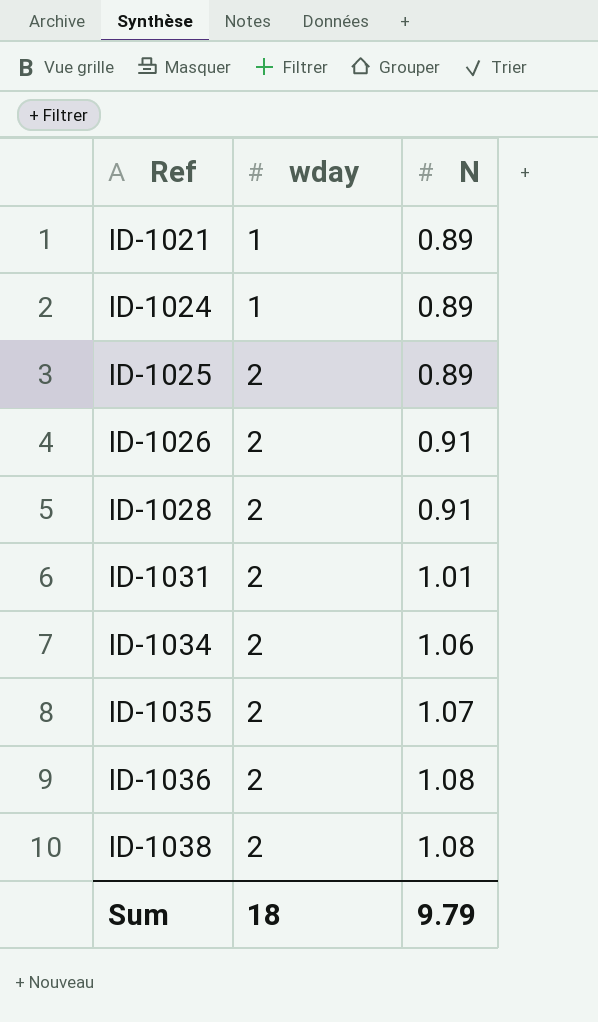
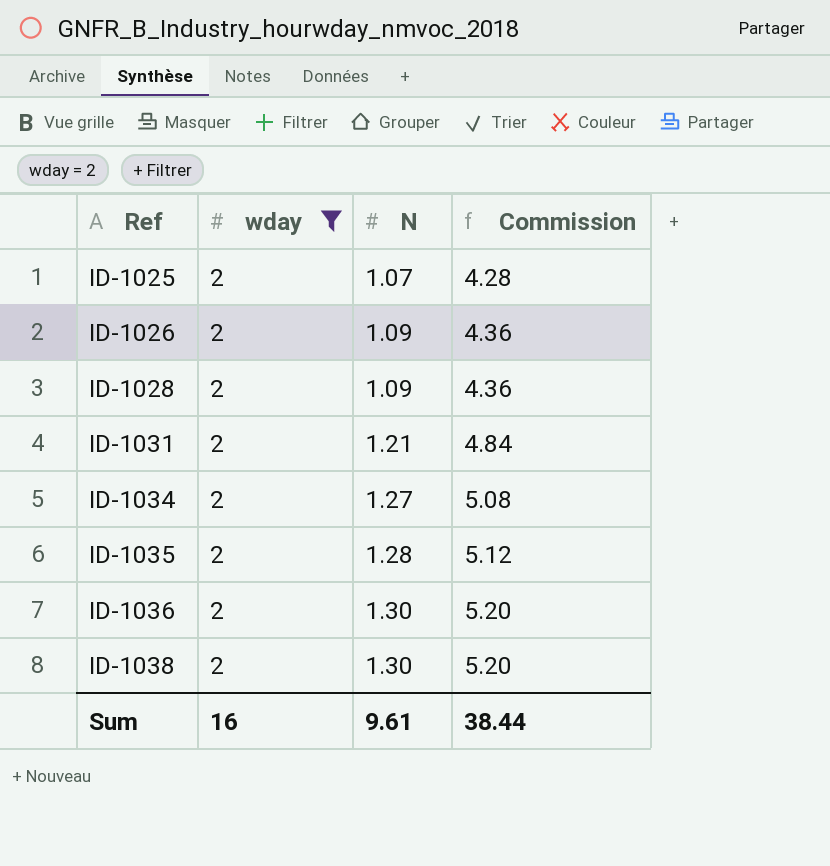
filter: none -> wday = 2
column Commission | formula: none -> [N] * 4
ID-1025 | N: 0.89 -> 1.07
ID-1026 | N: 0.91 -> 1.09
ID-1028 | N: 0.91 -> 1.09
ID-1031 | N: 1.01 -> 1.21
ID-1034 | N: 1.06 -> 1.27
ID-1035 | N: 1.07 -> 1.28
ID-1036 | N: 1.08 -> 1.30
ID-1038 | N: 1.08 -> 1.30
Sum | wday: 18 -> 16
Sum | N: 9.79 -> 9.61

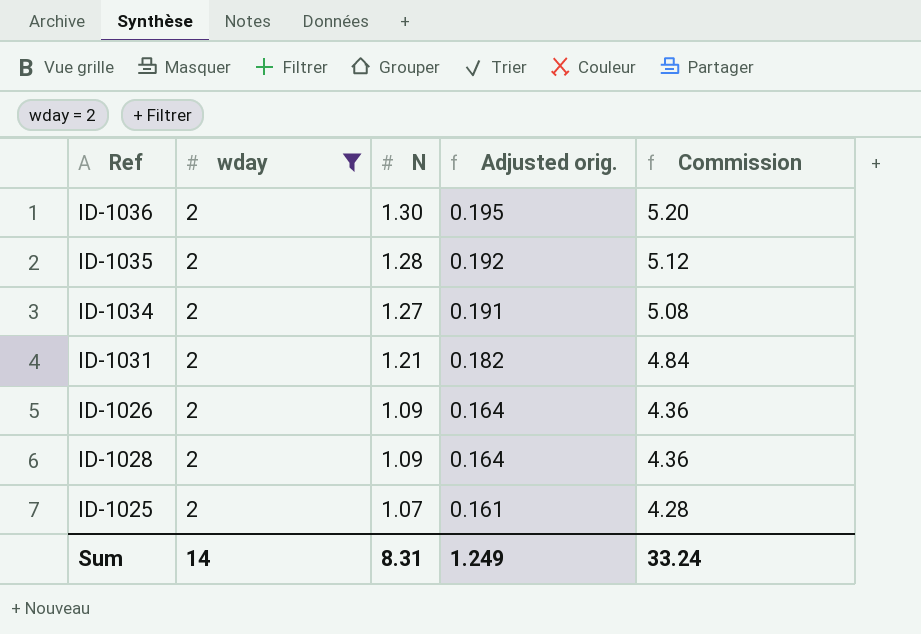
row order: Ref ascending -> N descending
column Adjusted orig. | formula: none -> [N] * 0.15
row ID-1038: 2 | 1.30 | 5.20 -> none
Sum | wday: 16 -> 14
Sum | N: 9.61 -> 8.31
Sum | Commission: 38.44 -> 33.24

